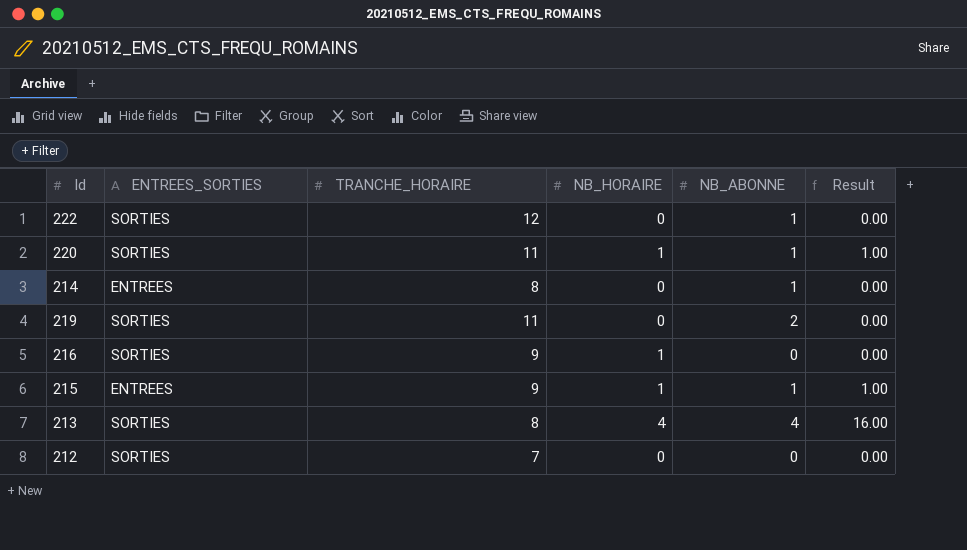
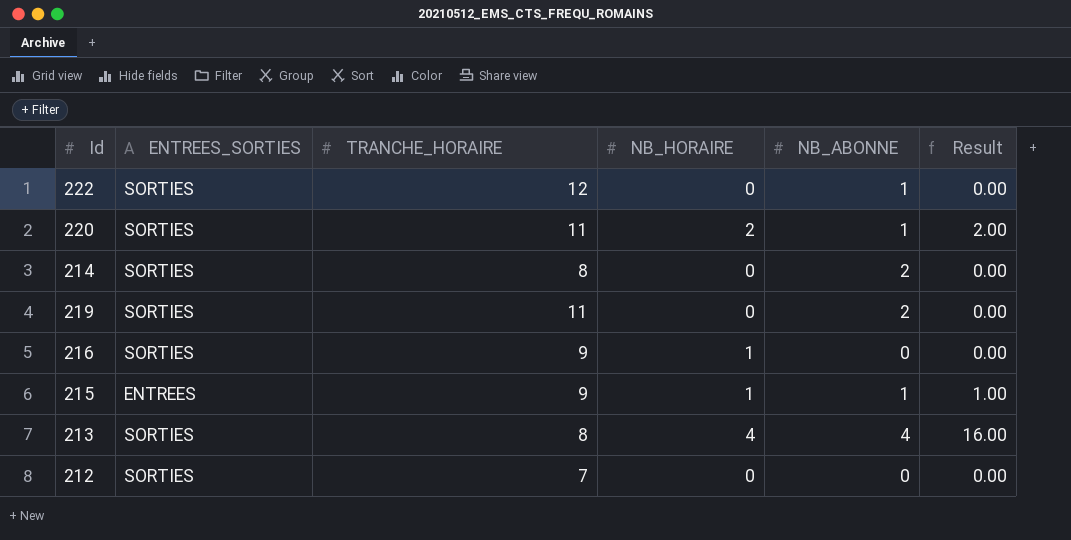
220 | NB_HORAIRE: 1 -> 2
220 | Result: 1.00 -> 2.00
214 | ENTREES_SORTIES: ENTREES -> SORTIES
214 | NB_ABONNE: 1 -> 2

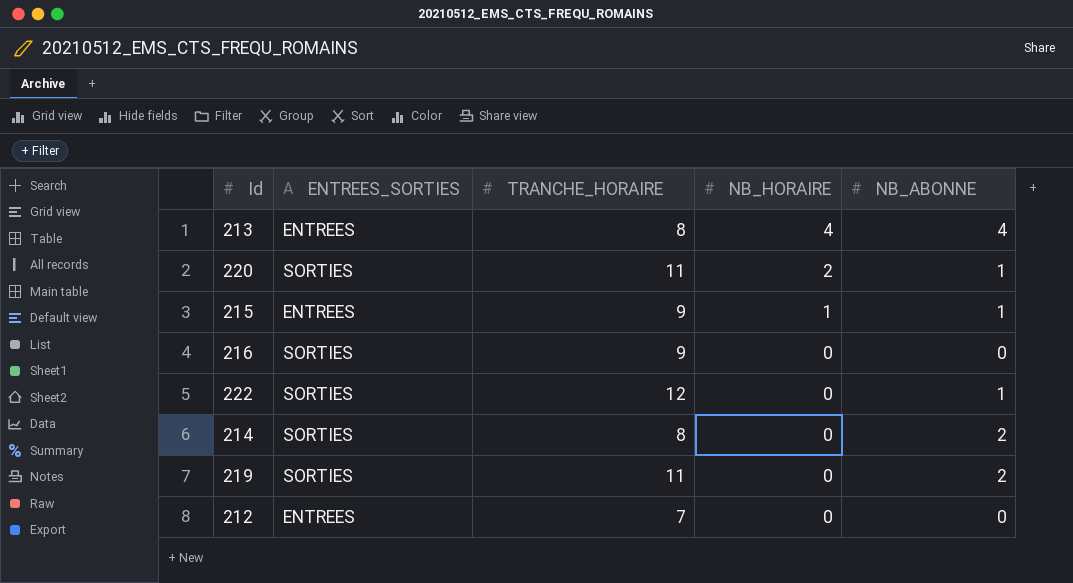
row order: none -> NB_HORAIRE descending
column Result | formula: [NB_HORAIRE] * [NB_ABONNE] -> none
213 | ENTREES_SORTIES: SORTIES -> ENTREES
216 | NB_HORAIRE: 1 -> 0
212 | ENTREES_SORTIES: SORTIES -> ENTREES

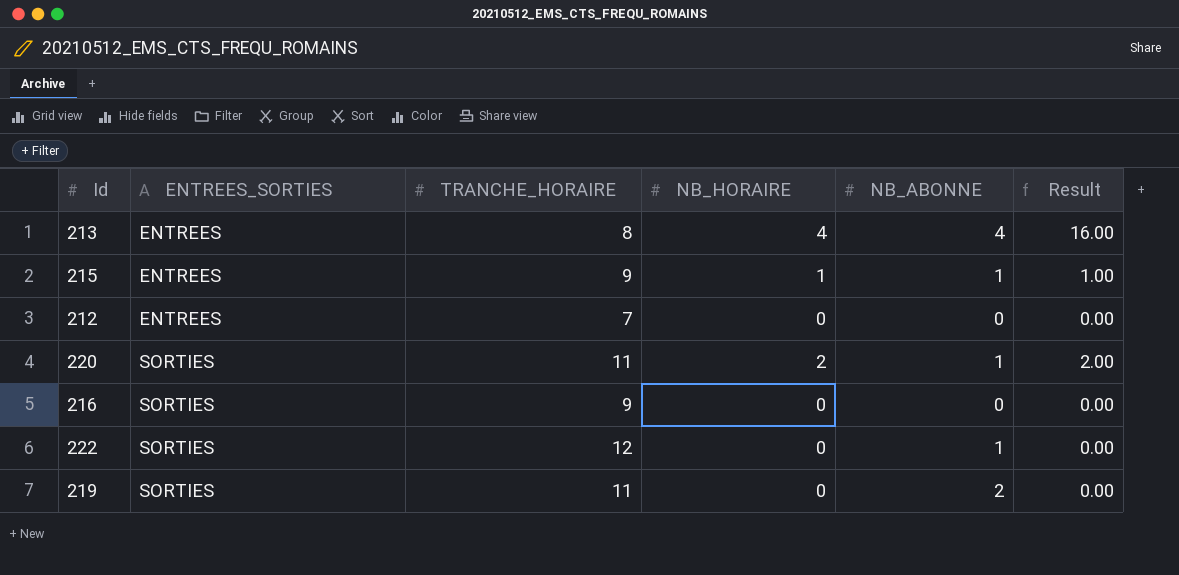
row order: NB_HORAIRE descending -> ENTREES_SORTIES ascending
column Result | formula: none -> [NB_HORAIRE] * [NB_ABONNE]
row 214: SORTIES | 8 | 0 | 2 -> none

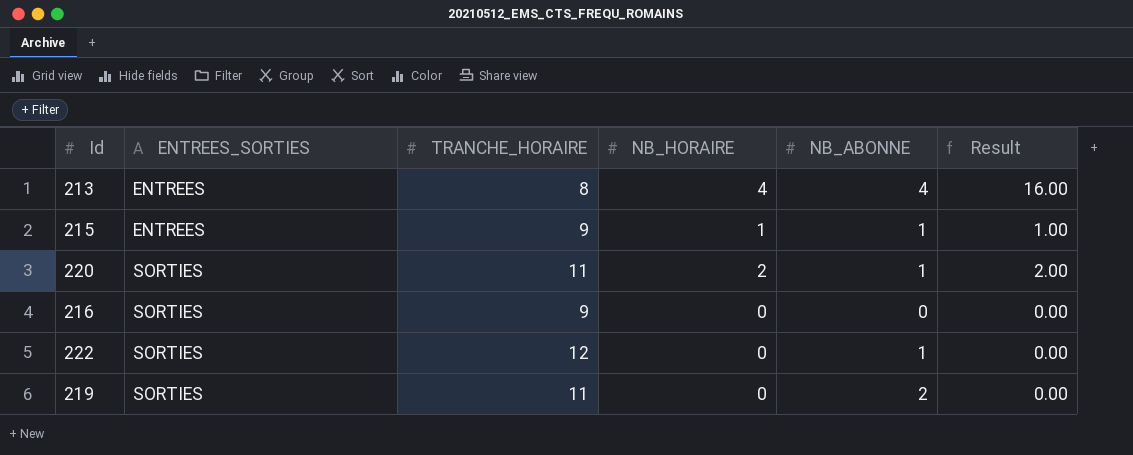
row 212: ENTREES | 7 | 0 | 0 | 0.00 -> none

